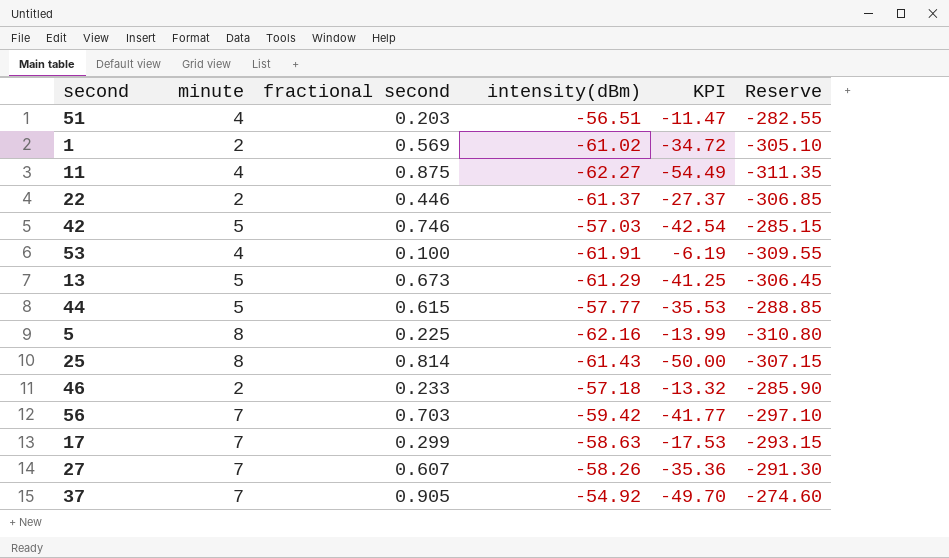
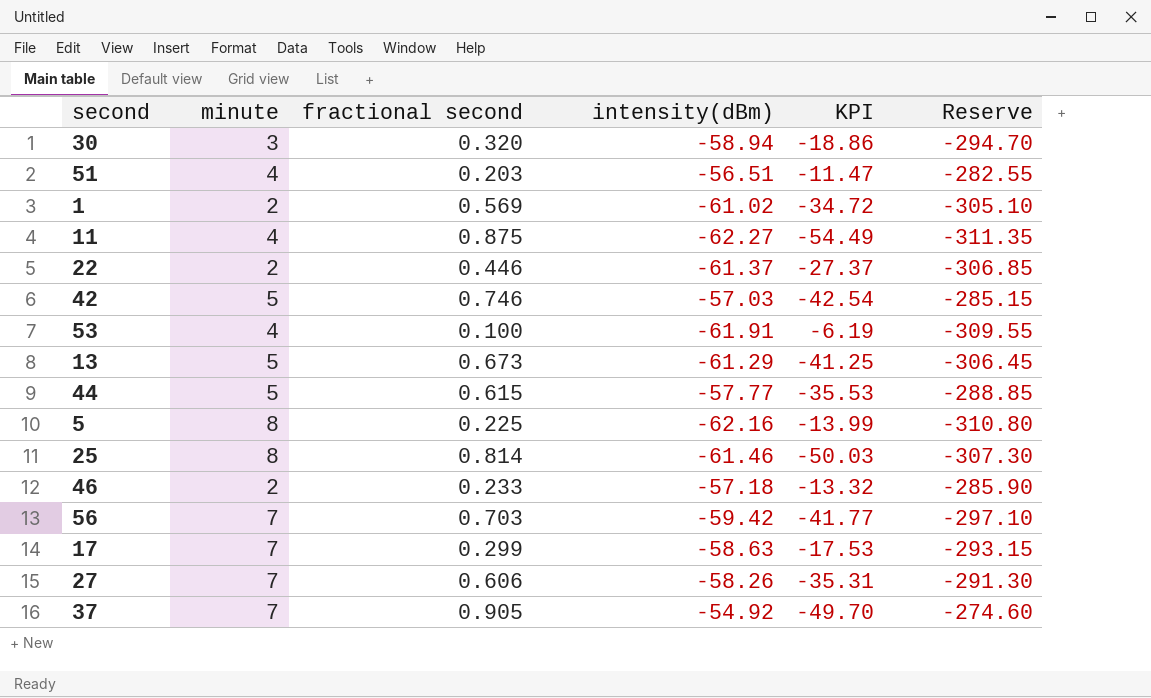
row 30: none -> 3 | 0.320 | -58.94 | -18.86 | -294.70
25 | intensity(dBm): -61.43 -> -61.46
25 | KPI: -50.00 -> -50.03
25 | Reserve: -307.15 -> -307.30
27 | fractional second: 0.607 -> 0.606
27 | KPI: -35.36 -> -35.31

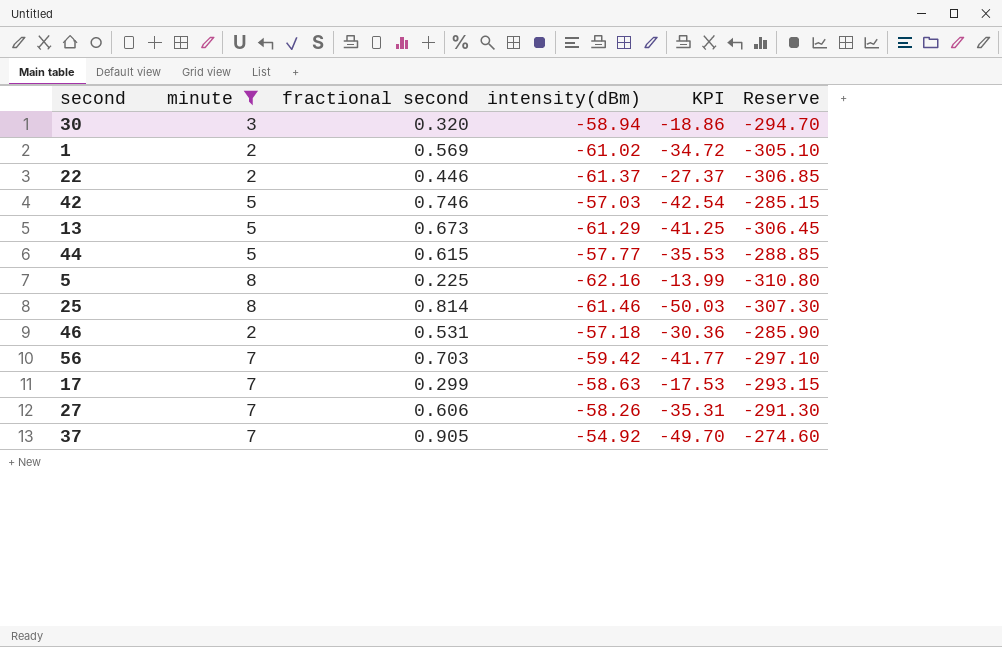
filter: none -> minute != 4
46 | fractional second: 0.233 -> 0.531
46 | KPI: -13.32 -> -30.36

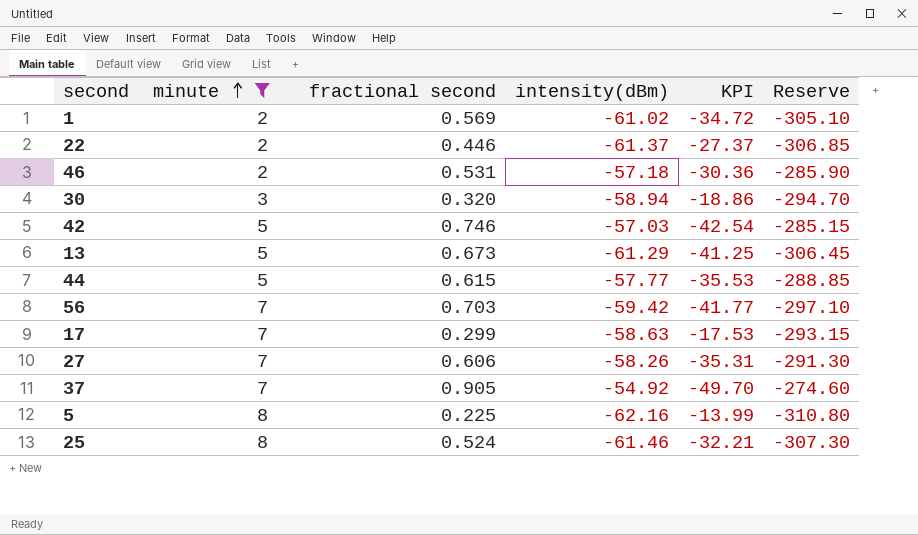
row order: none -> minute ascending
25 | fractional second: 0.814 -> 0.524
25 | KPI: -50.03 -> -32.21

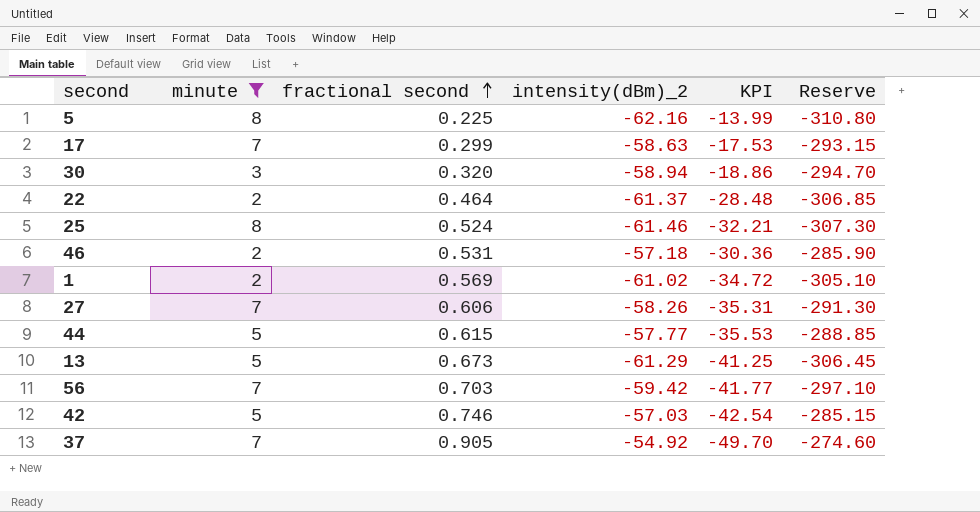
row order: minute ascending -> fractional second ascending
column name: intensity(dBm) -> intensity(dBm)_2
22 | fractional second: 0.446 -> 0.464
22 | KPI: -27.37 -> -28.48

